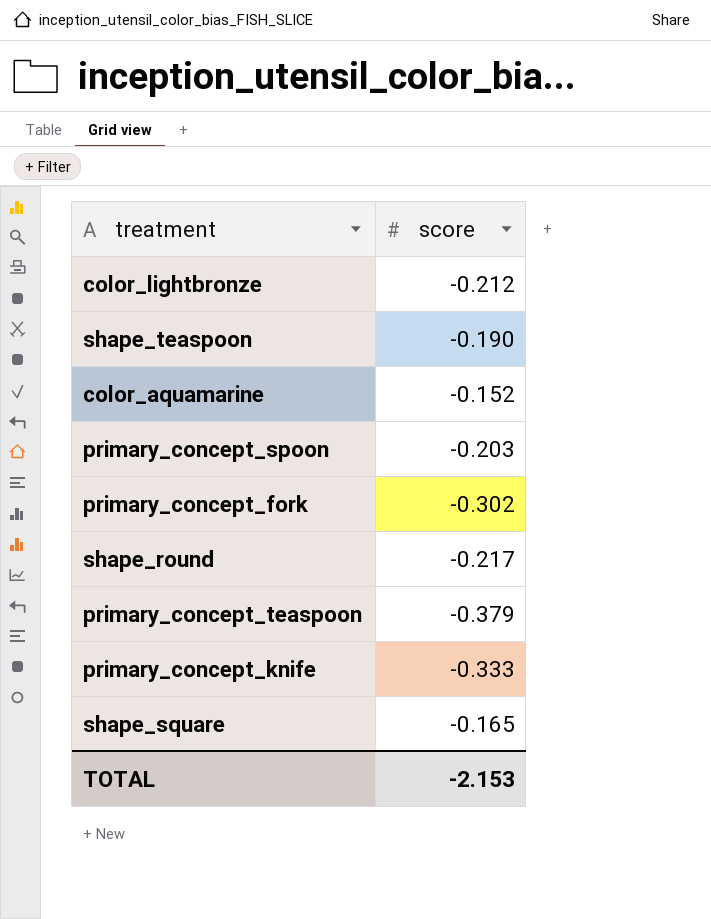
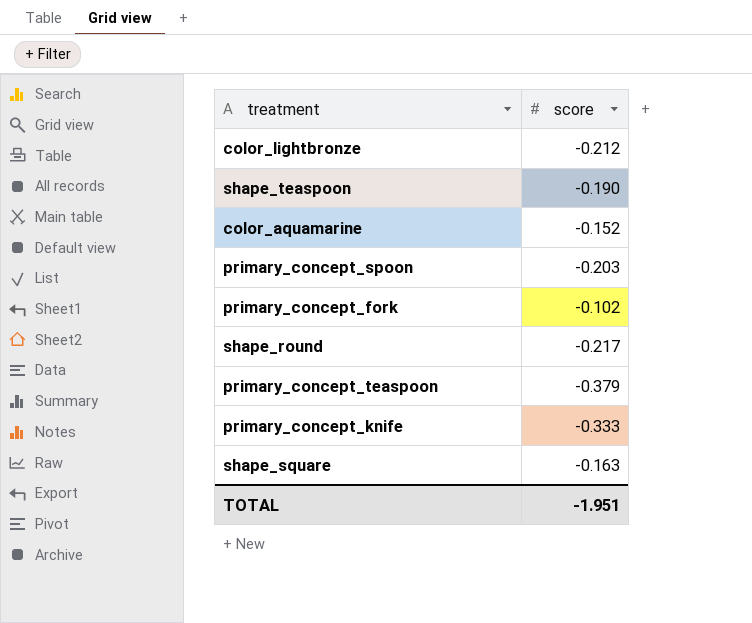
primary_concept_fork | score: -0.302 -> -0.102
shape_square | score: -0.165 -> -0.163
TOTAL | score: -2.153 -> -1.951

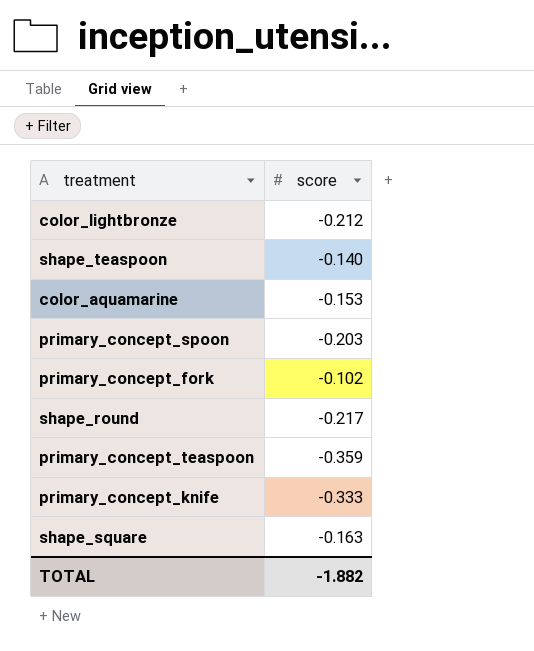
shape_teaspoon | score: -0.190 -> -0.140
color_aquamarine | score: -0.152 -> -0.153
primary_concept_teaspoon | score: -0.379 -> -0.359
TOTAL | score: -1.951 -> -1.882

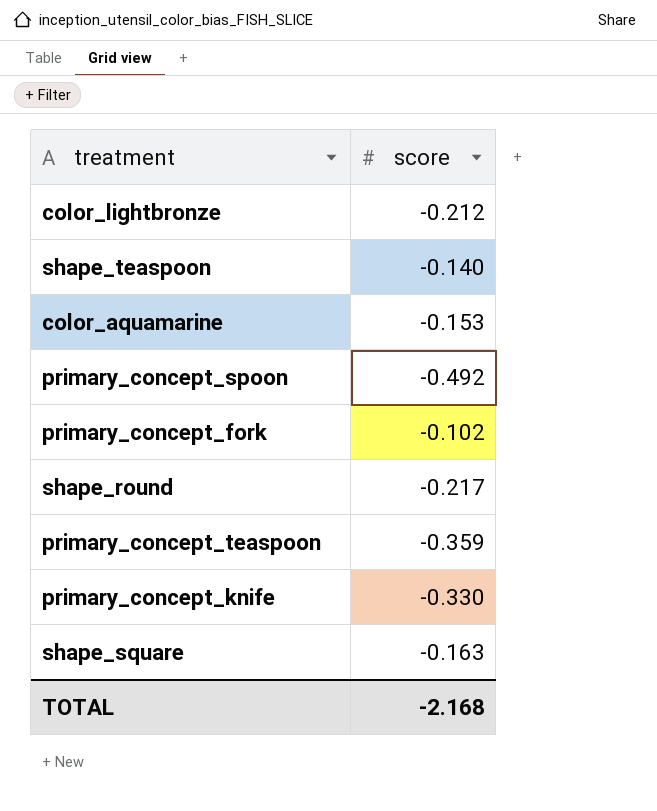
primary_concept_spoon | score: -0.203 -> -0.492
primary_concept_knife | score: -0.333 -> -0.330
TOTAL | score: -1.882 -> -2.168

